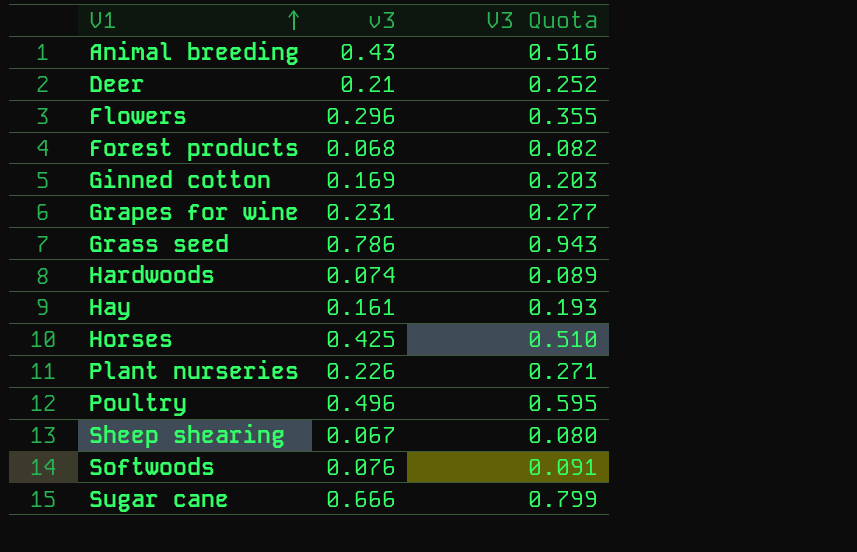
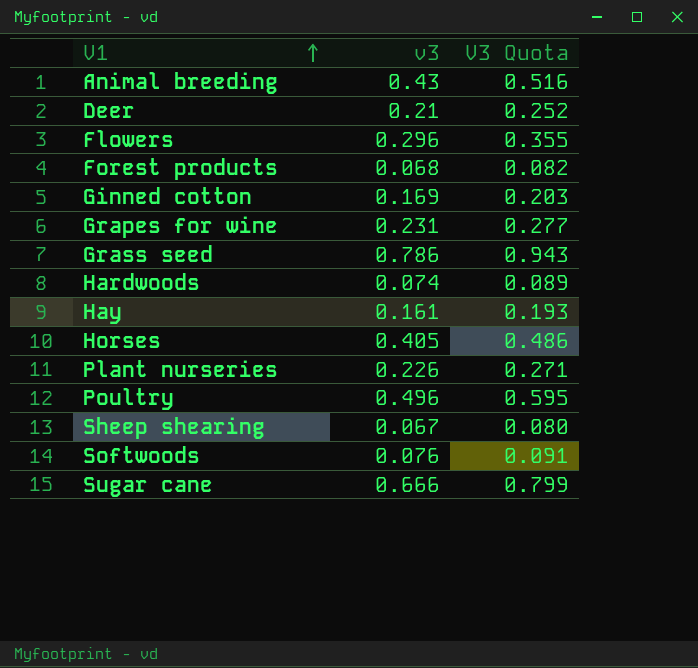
Horses | v3: 0.425 -> 0.405
Horses | V3 Quota: 0.510 -> 0.486

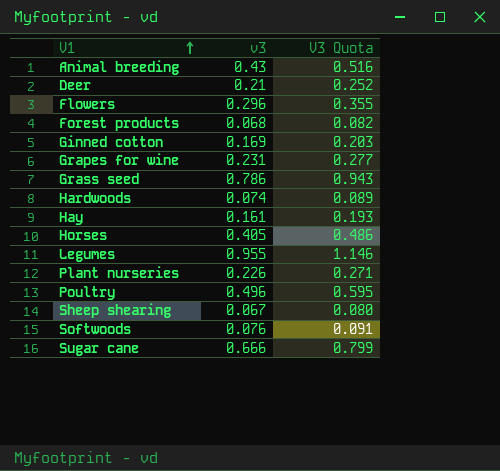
row Legumes: none -> 0.955 | 1.146

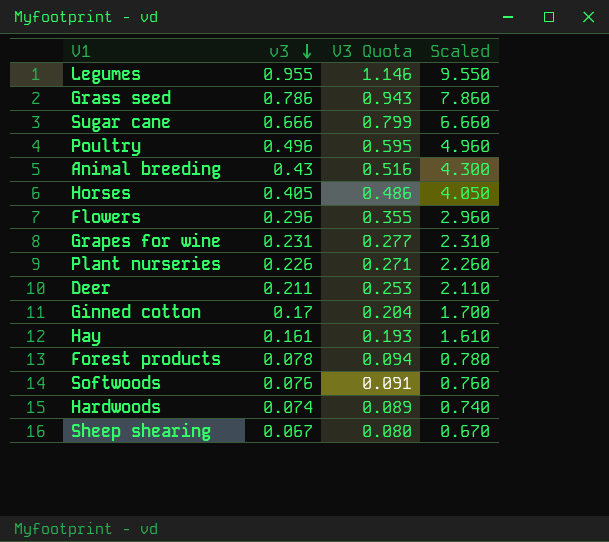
row order: V1 ascending -> v3 descending
column Scaled | formula: none -> [v3] * 10
Deer | v3: 0.21 -> 0.211
Deer | V3 Quota: 0.252 -> 0.253
Ginned cotton | v3: 0.169 -> 0.17
Ginned cotton | V3 Quota: 0.203 -> 0.204
Forest products | v3: 0.068 -> 0.078
Forest products | V3 Quota: 0.082 -> 0.094

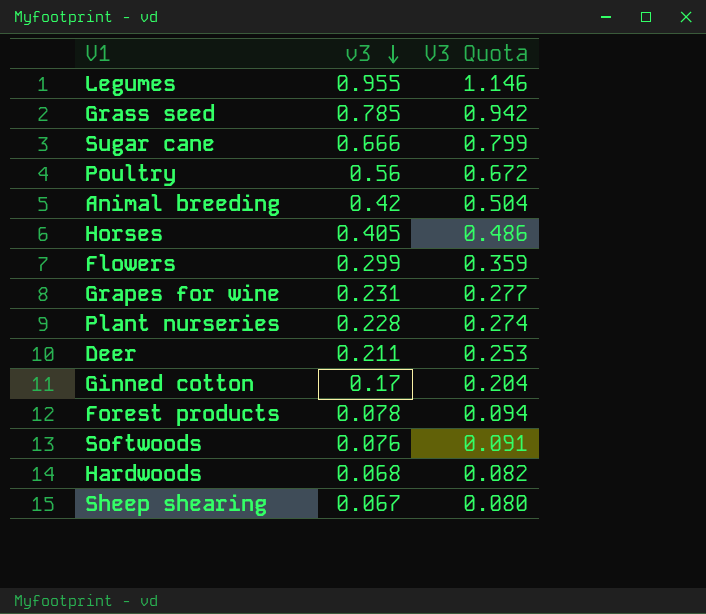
column Scaled | formula: [v3] * 10 -> none
row Hay: 0.161 | 0.193 | 1.610 -> none
Grass seed | v3: 0.786 -> 0.785
Grass seed | V3 Quota: 0.943 -> 0.942
Poultry | v3: 0.496 -> 0.56
Poultry | V3 Quota: 0.595 -> 0.672
Animal breeding | v3: 0.43 -> 0.42
Animal breeding | V3 Quota: 0.516 -> 0.504
Flowers | v3: 0.296 -> 0.299
Flowers | V3 Quota: 0.355 -> 0.359
Plant nurseries | v3: 0.226 -> 0.228
Plant nurseries | V3 Quota: 0.271 -> 0.274
Hardwoods | v3: 0.074 -> 0.068
Hardwoods | V3 Quota: 0.089 -> 0.082

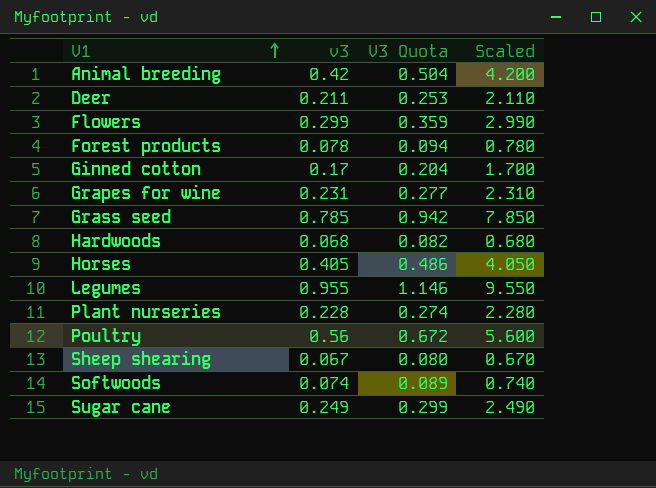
row order: v3 descending -> V1 ascending
column Scaled | formula: none -> [v3] * 10
Softwoods | v3: 0.076 -> 0.074
Softwoods | V3 Quota: 0.091 -> 0.089
Sugar cane | v3: 0.666 -> 0.249
Sugar cane | V3 Quota: 0.799 -> 0.299

